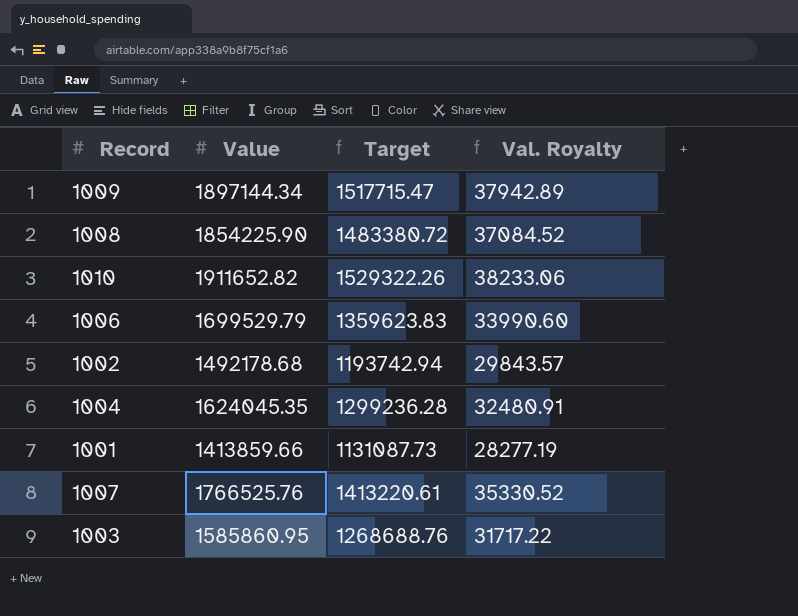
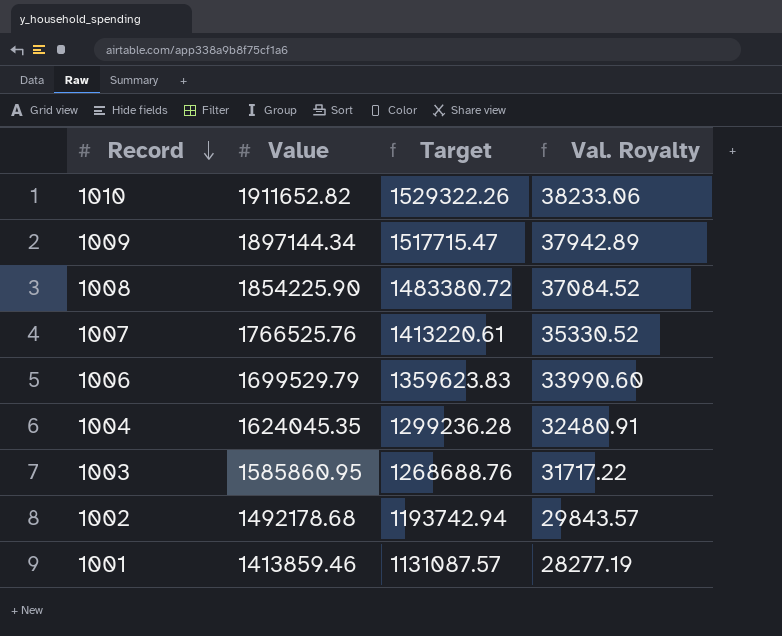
row order: none -> Record descending
1001 | Value: 1413859.66 -> 1413859.46
1001 | Target: 1131087.73 -> 1131087.57

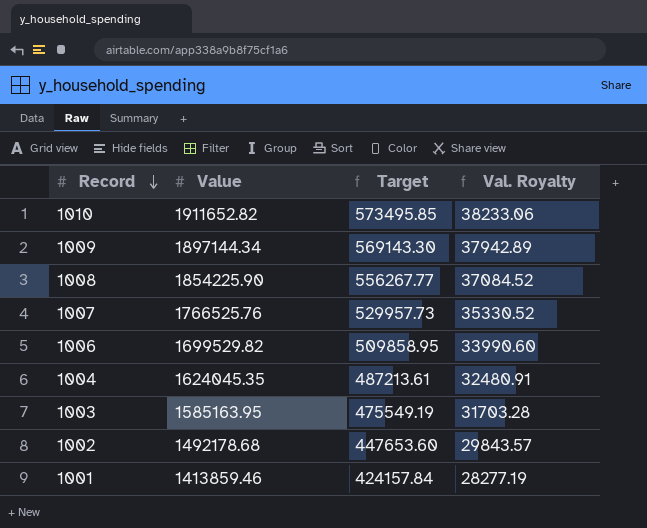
column Target | formula: [Value] * 0.8 -> [Value] * 0.3
1006 | Value: 1699529.79 -> 1699529.82
1003 | Value: 1585860.95 -> 1585163.95
1003 | Val. Royalty: 31717.22 -> 31703.28

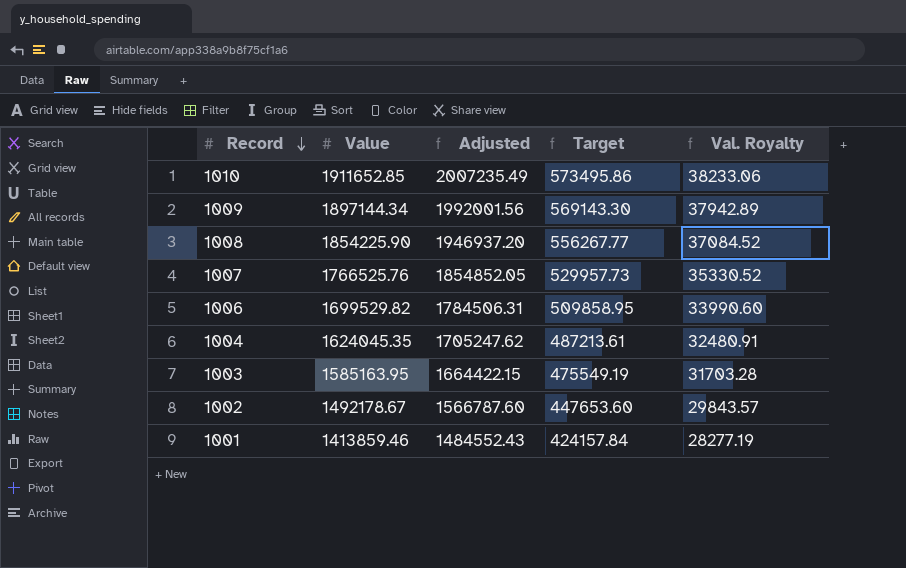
column Adjusted | formula: none -> [Value] * 1.05
1010 | Value: 1911652.82 -> 1911652.85
1010 | Target: 573495.85 -> 573495.86
1002 | Value: 1492178.68 -> 1492178.67

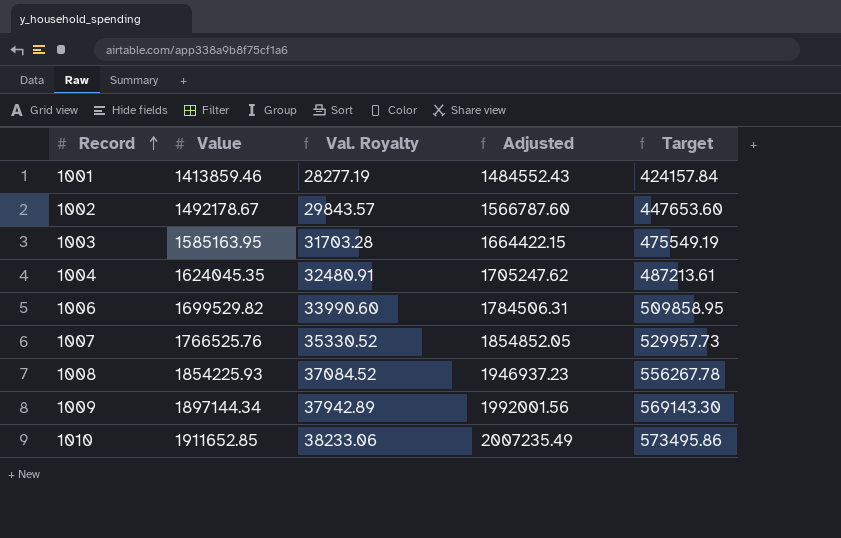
row order: Record descending -> Record ascending
column Val. Royalty | position: 5 -> 3
1008 | Value: 1854225.90 -> 1854225.93
1008 | Adjusted: 1946937.20 -> 1946937.23
1008 | Target: 556267.77 -> 556267.78

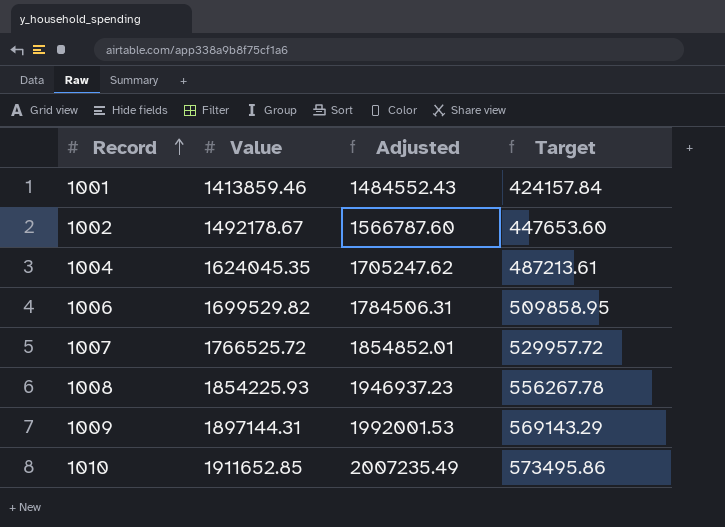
column Val. Royalty | formula: [Value] * 0.02 -> none
row 1003: 1585163.95 | 31703.28 | 1664422.15 | 475549.19 -> none
1007 | Value: 1766525.76 -> 1766525.72
1007 | Adjusted: 1854852.05 -> 1854852.01
1007 | Target: 529957.73 -> 529957.72
1009 | Value: 1897144.34 -> 1897144.31
1009 | Adjusted: 1992001.56 -> 1992001.53
1009 | Target: 569143.30 -> 569143.29

